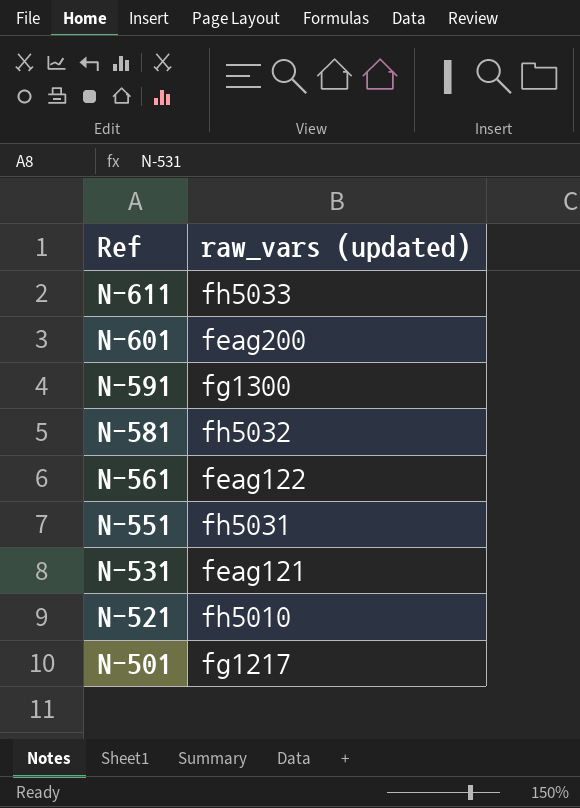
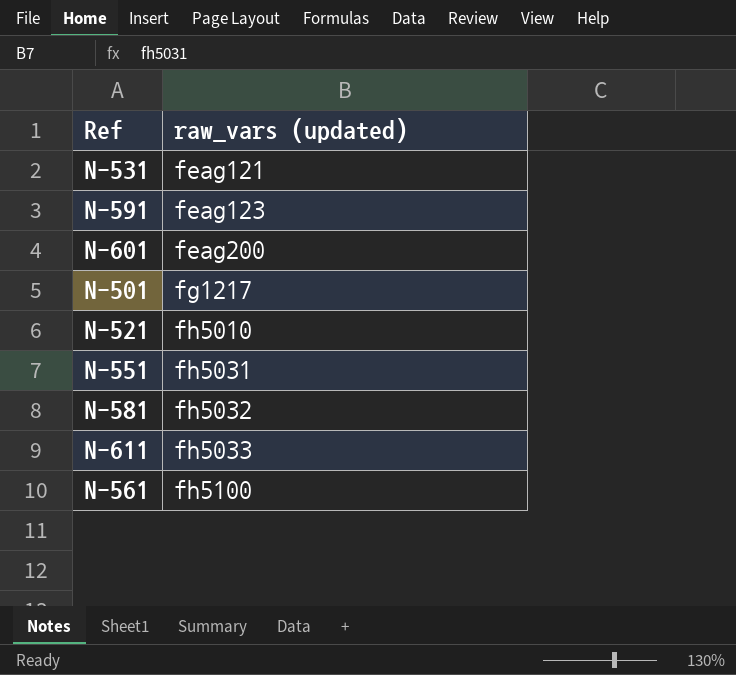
row order: Ref descending -> raw_vars (updated) ascending
N-591 | raw_vars (updated): fg1300 -> feag123
N-561 | raw_vars (updated): feag122 -> fh5100

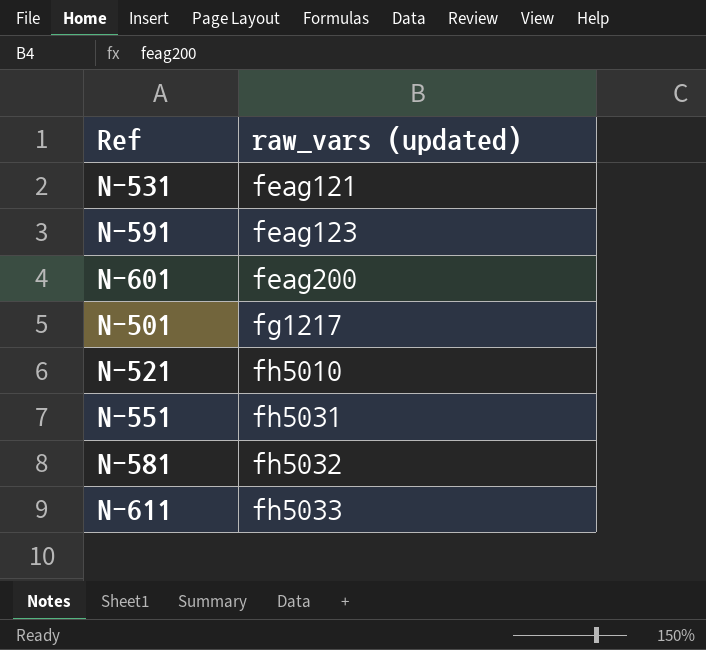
row N-561: fh5100 -> none

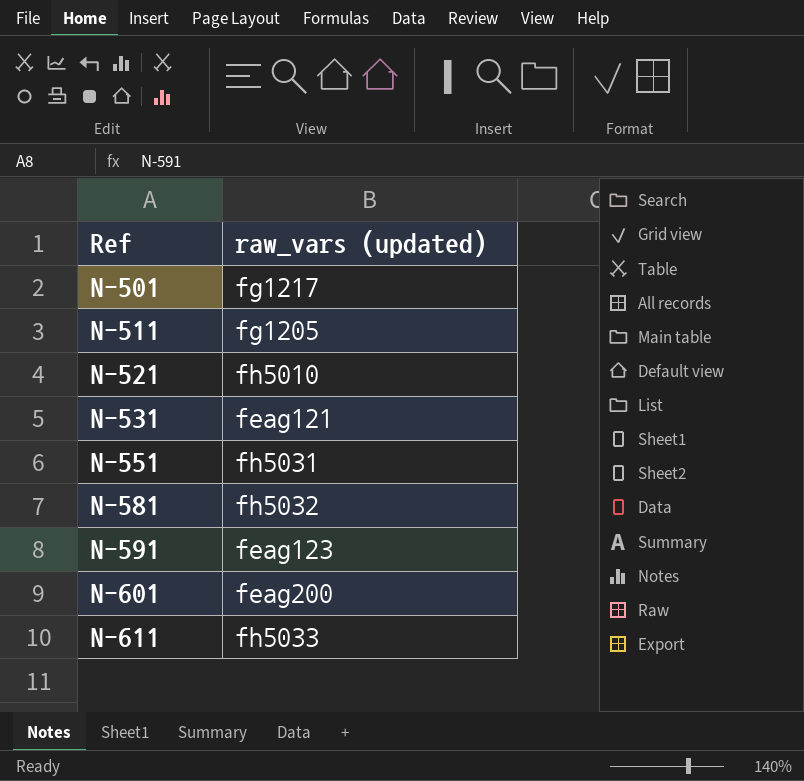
row order: raw_vars (updated) ascending -> Ref ascending
row N-511: none -> fg1205

